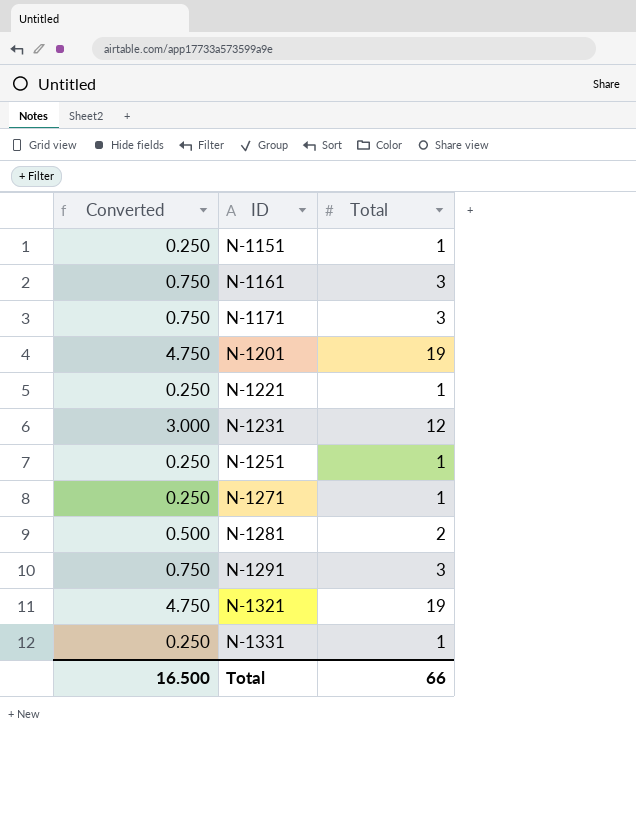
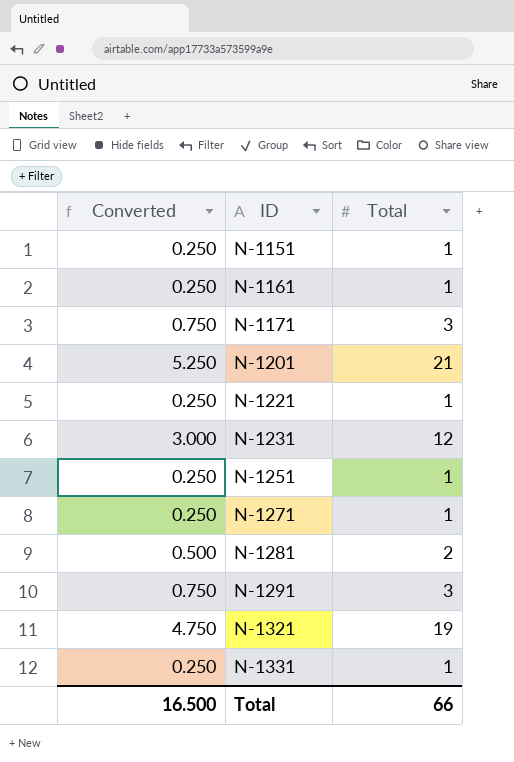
N-1161 | Converted: 0.750 -> 0.250
N-1161 | Total: 3 -> 1
N-1201 | Converted: 4.750 -> 5.250
N-1201 | Total: 19 -> 21

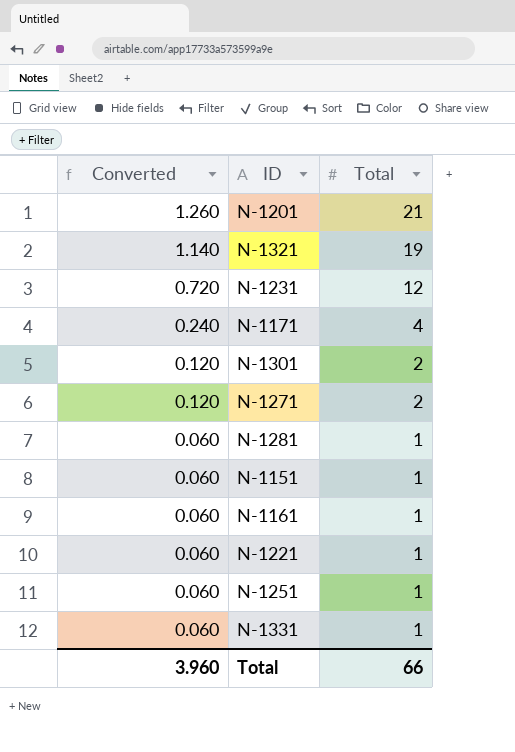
row order: ID ascending -> Converted descending
column Converted | formula: [Total] * 0.25 -> [Total] * 0.06
row N-1291: 0.750 | 3 -> none
N-1171 | Total: 3 -> 4
row N-1301: none -> 0.120 | 2
N-1271 | Total: 1 -> 2
N-1281 | Total: 2 -> 1
Total | Converted: 16.500 -> 3.960

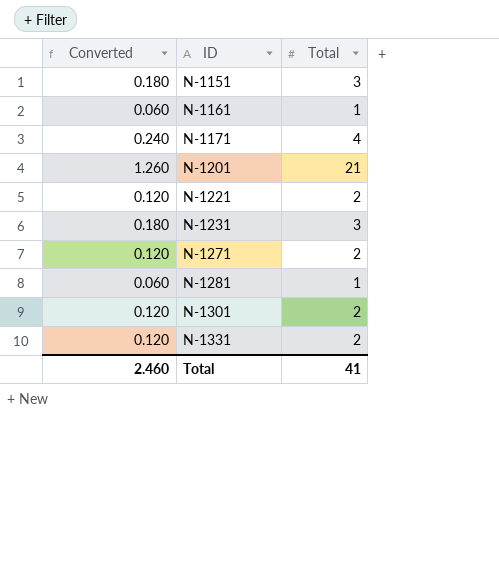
row order: Converted descending -> ID ascending
row N-1321: 1.140 | 19 -> none
row N-1251: 0.060 | 1 -> none
N-1151 | Converted: 0.060 -> 0.180
N-1151 | Total: 1 -> 3
N-1221 | Converted: 0.060 -> 0.120
N-1221 | Total: 1 -> 2
N-1231 | Converted: 0.720 -> 0.180
N-1231 | Total: 12 -> 3
N-1331 | Converted: 0.060 -> 0.120
N-1331 | Total: 1 -> 2
Total | Converted: 3.960 -> 2.460
Total | Total: 66 -> 41

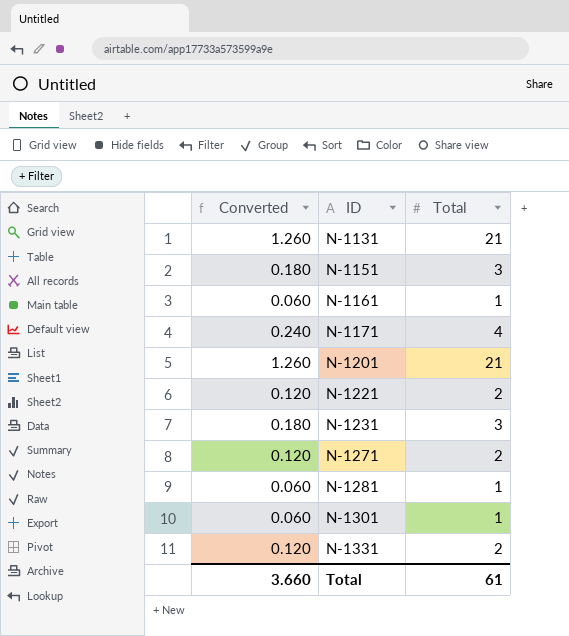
row N-1131: none -> 1.260 | 21
N-1301 | Converted: 0.120 -> 0.060
N-1301 | Total: 2 -> 1
Total | Converted: 2.460 -> 3.660
Total | Total: 41 -> 61

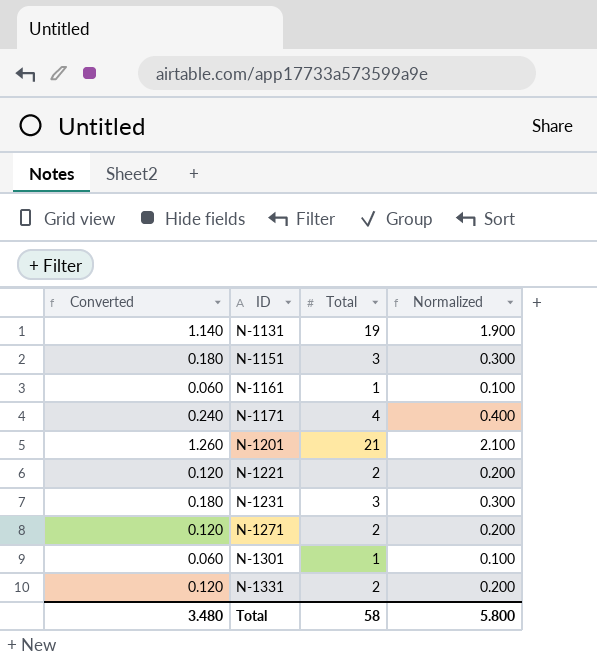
column Normalized | formula: none -> [Total] * 0.1
row N-1281: 0.060 | 1 -> none
N-1131 | Converted: 1.260 -> 1.140
N-1131 | Total: 21 -> 19
Total | Converted: 3.660 -> 3.480
Total | Total: 61 -> 58

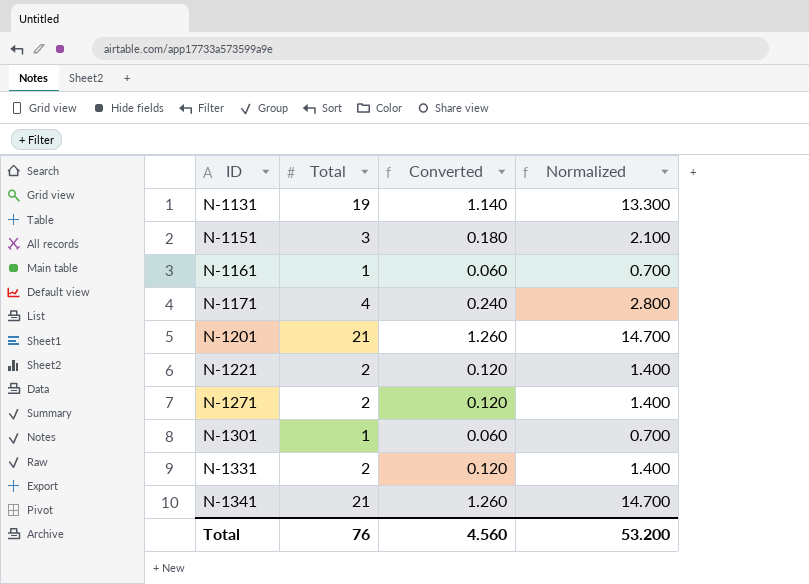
column Converted | position: 1 -> 3
column Normalized | formula: [Total] * 0.1 -> [Total] * 0.7
row N-1231: 0.180 | 3 | 0.300 -> none
row N-1341: none -> 21 | 1.260 | 14.700
Total | Total: 58 -> 76
Total | Converted: 3.480 -> 4.560
Total | Normalized: 5.800 -> 53.200

